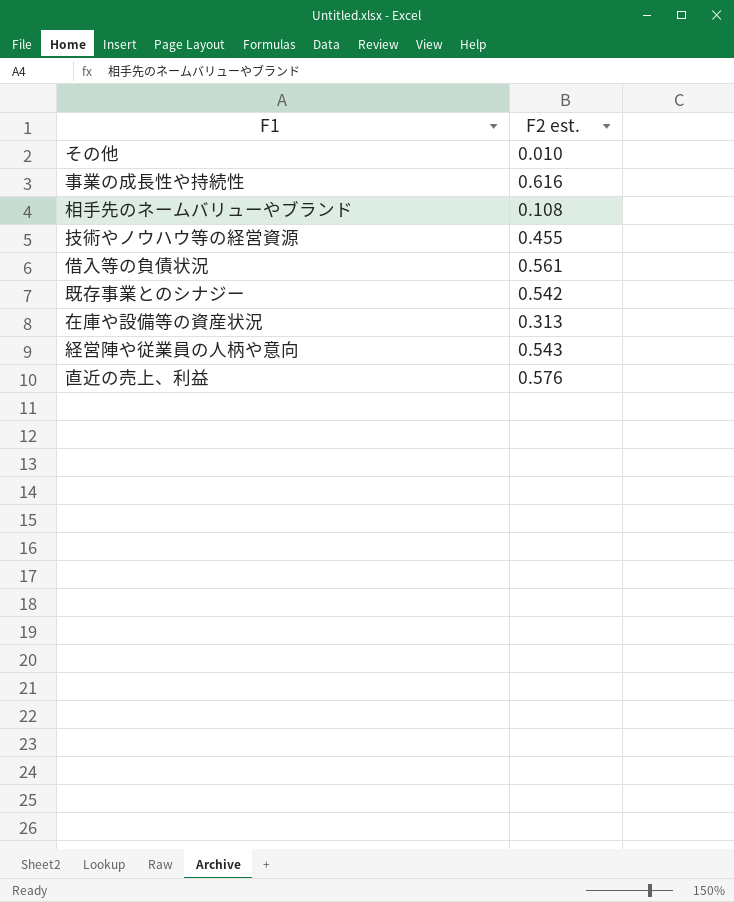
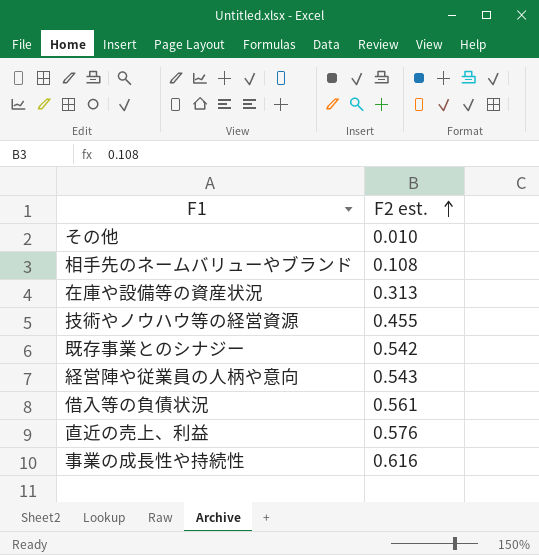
row order: none -> F2 est. ascending

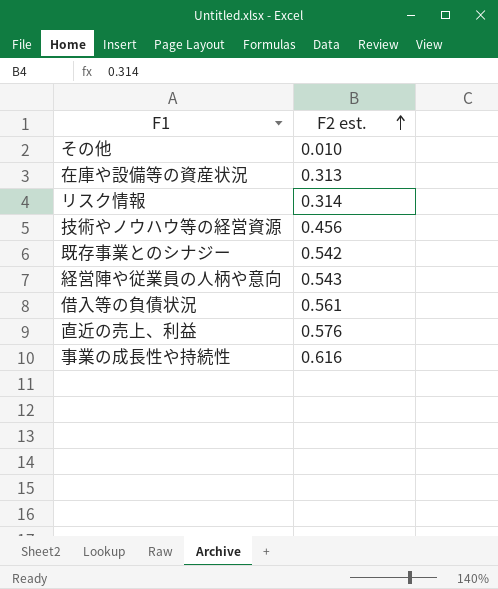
row 相手先のネームバリューやブランド: 0.108 -> none
row リスク情報: none -> 0.314
技術やノウハウ等の経営資源 | F2 est.: 0.455 -> 0.456

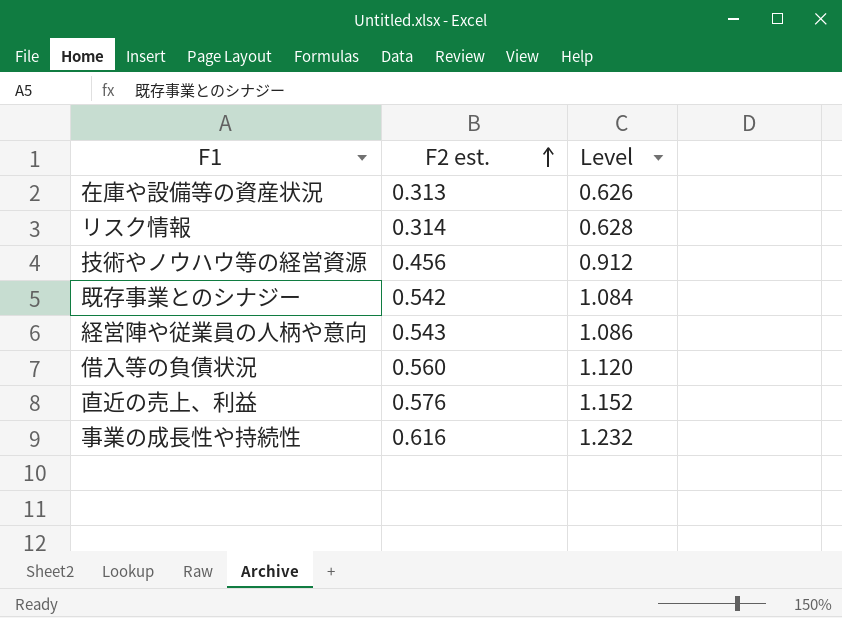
column Level | formula: none -> [F2 est.] * 2
row その他: 0.010 -> none
借入等の負債状況 | F2 est.: 0.561 -> 0.560

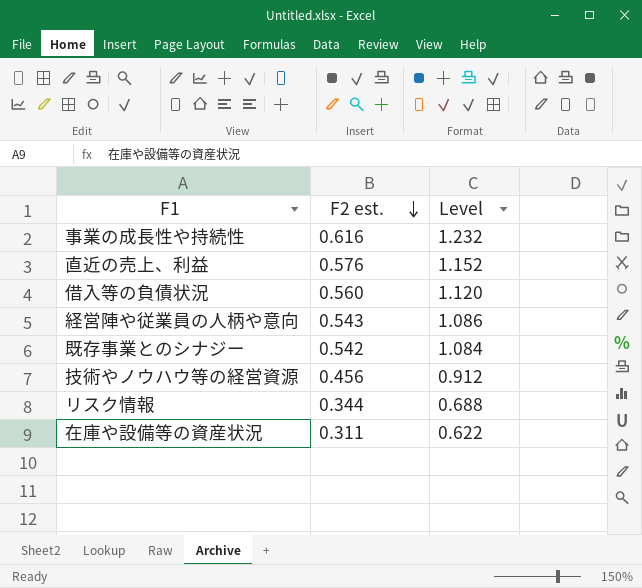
row order: F2 est. ascending -> F2 est. descending
リスク情報 | F2 est.: 0.314 -> 0.344
リスク情報 | Level: 0.628 -> 0.688
在庫や設備等の資産状況 | F2 est.: 0.313 -> 0.311
在庫や設備等の資産状況 | Level: 0.626 -> 0.622

